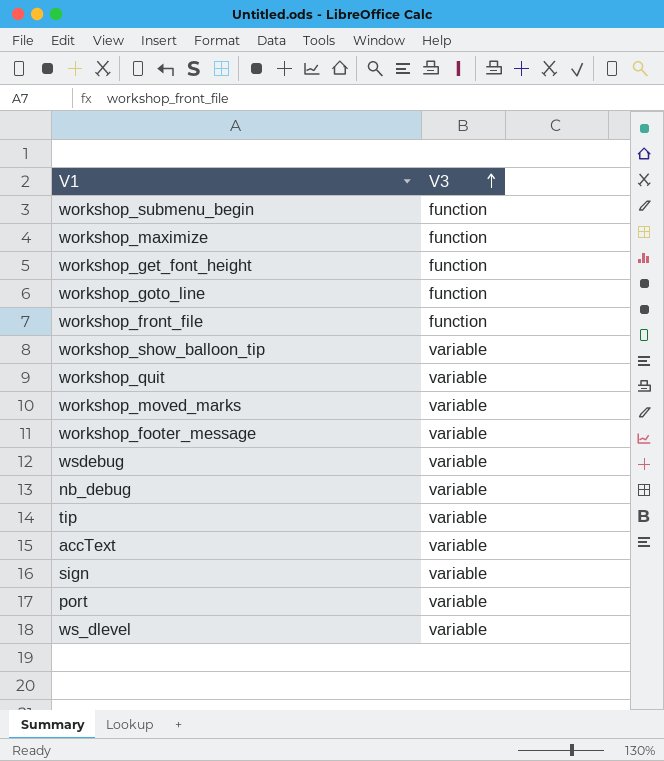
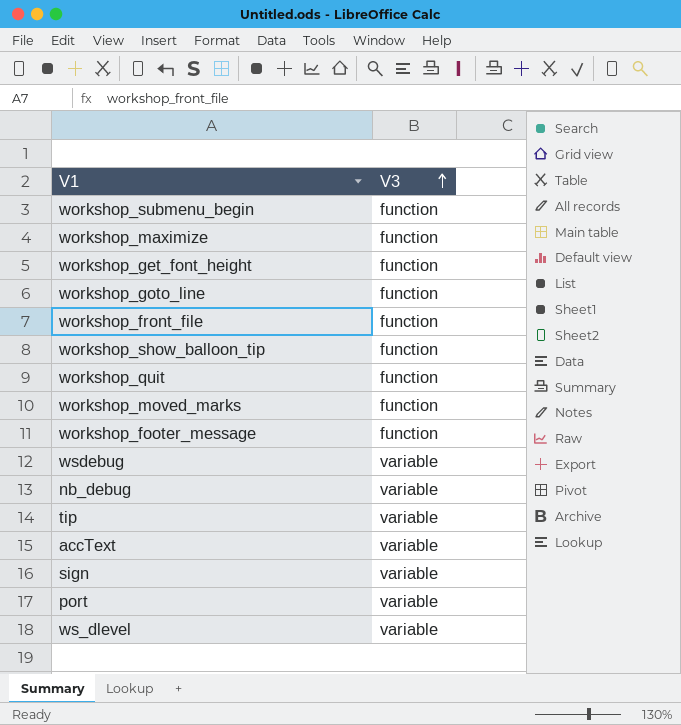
workshop_show_balloon_tip | V3: variable -> function
workshop_quit | V3: variable -> function
workshop_moved_marks | V3: variable -> function
workshop_footer_message | V3: variable -> function

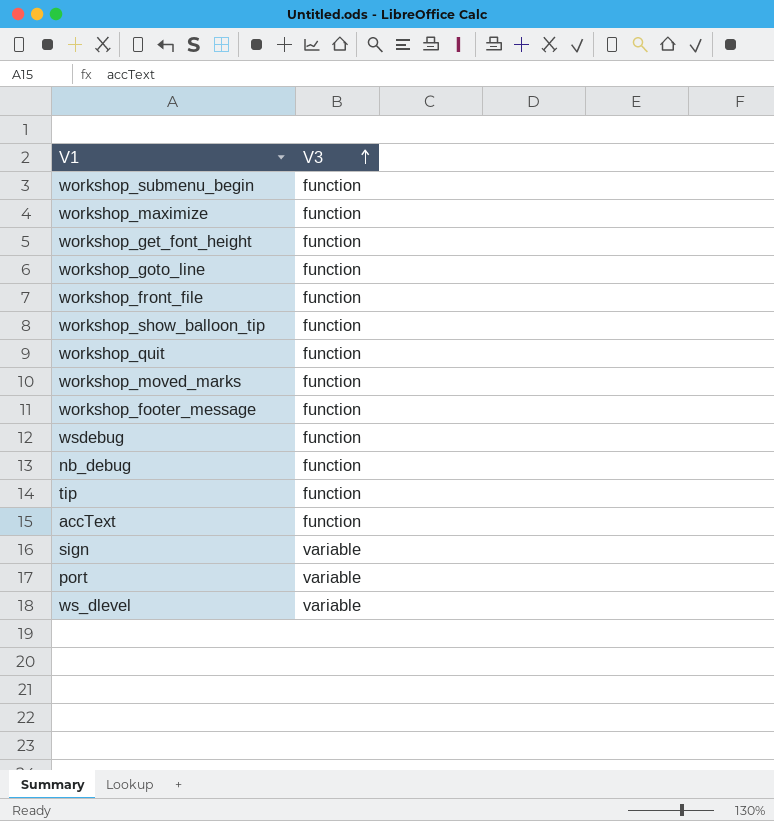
wsdebug | V3: variable -> function
nb_debug | V3: variable -> function
tip | V3: variable -> function
accText | V3: variable -> function

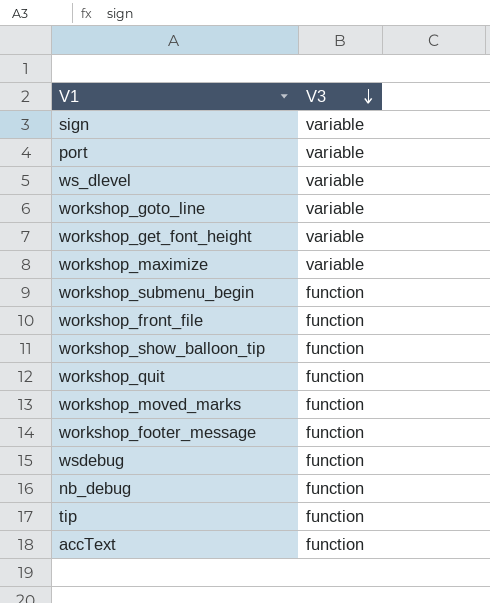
row order: V3 ascending -> V3 descending
workshop_goto_line | V3: function -> variable
workshop_get_font_height | V3: function -> variable
workshop_maximize | V3: function -> variable

